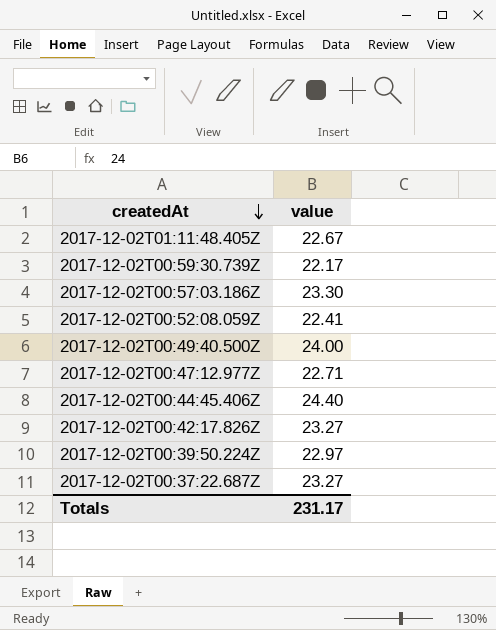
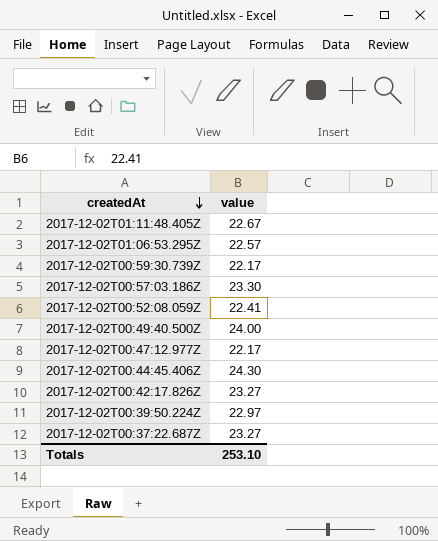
row 2017-12-02T01:06:53.295Z: none -> 22.57
2017-12-02T00:47:12.977Z | value: 22.71 -> 22.17
2017-12-02T00:44:45.406Z | value: 24.40 -> 24.30
Totals | value: 231.17 -> 253.10

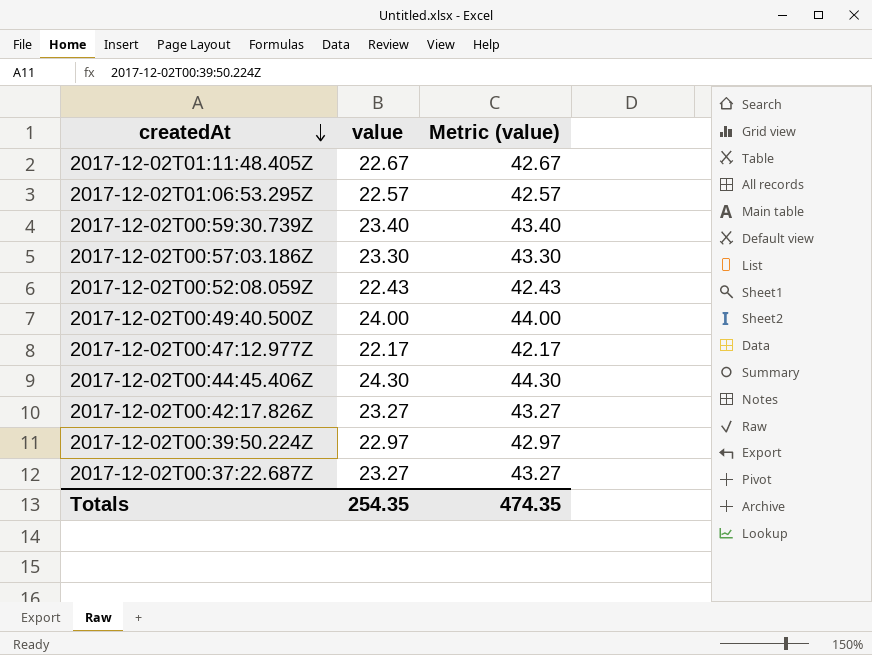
column Metric (value) | formula: none -> [value] + 20
2017-12-02T00:59:30.739Z | value: 22.17 -> 23.40
2017-12-02T00:52:08.059Z | value: 22.41 -> 22.43
Totals | value: 253.10 -> 254.35

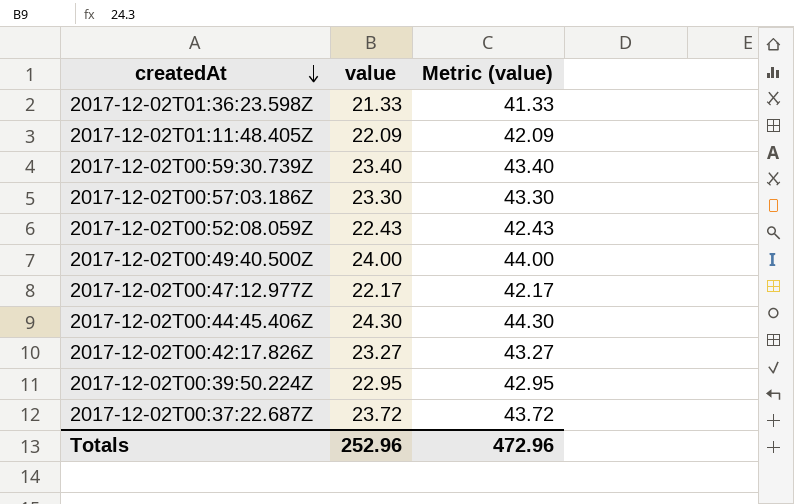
row 2017-12-02T01:06:53.295Z: 22.57 | 42.57 -> none
row 2017-12-02T01:36:23.598Z: none -> 21.33 | 41.33
2017-12-02T01:11:48.405Z | value: 22.67 -> 22.09
2017-12-02T01:11:48.405Z | Metric (value): 42.67 -> 42.09
2017-12-02T00:39:50.224Z | value: 22.97 -> 22.95
2017-12-02T00:39:50.224Z | Metric (value): 42.97 -> 42.95
2017-12-02T00:37:22.687Z | value: 23.27 -> 23.72
2017-12-02T00:37:22.687Z | Metric (value): 43.27 -> 43.72
Totals | value: 254.35 -> 252.96
Totals | Metric (value): 474.35 -> 472.96

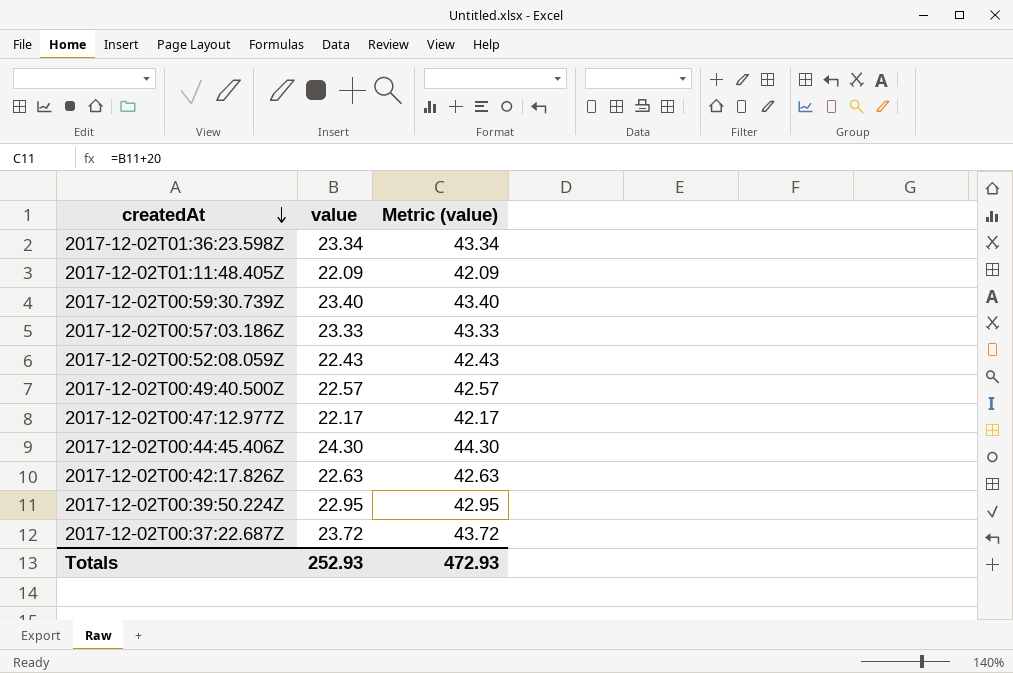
2017-12-02T01:36:23.598Z | value: 21.33 -> 23.34
2017-12-02T01:36:23.598Z | Metric (value): 41.33 -> 43.34
2017-12-02T00:57:03.186Z | value: 23.30 -> 23.33
2017-12-02T00:57:03.186Z | Metric (value): 43.30 -> 43.33
2017-12-02T00:49:40.500Z | value: 24.00 -> 22.57
2017-12-02T00:49:40.500Z | Metric (value): 44.00 -> 42.57
2017-12-02T00:42:17.826Z | value: 23.27 -> 22.63
2017-12-02T00:42:17.826Z | Metric (value): 43.27 -> 42.63
Totals | value: 252.96 -> 252.93
Totals | Metric (value): 472.96 -> 472.93

